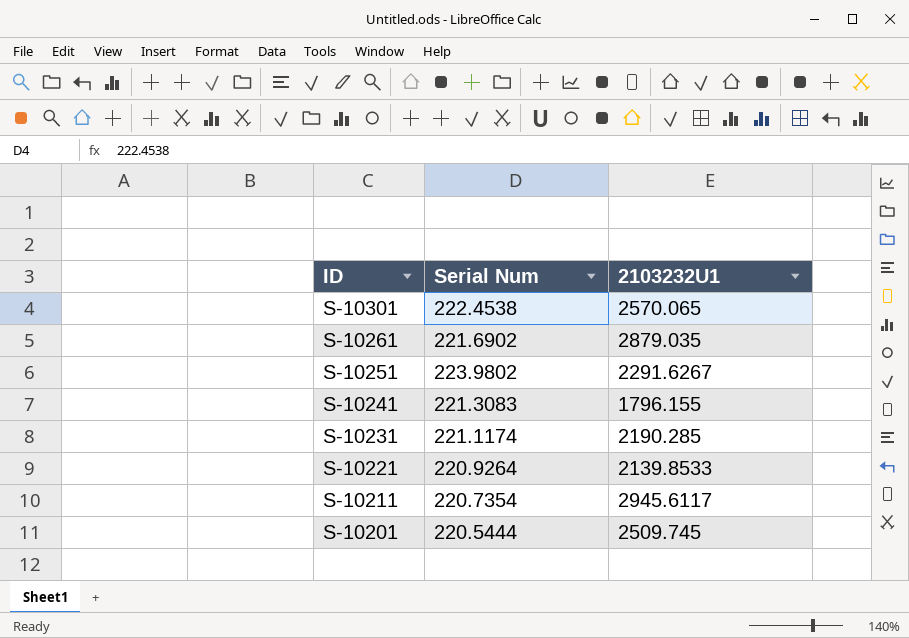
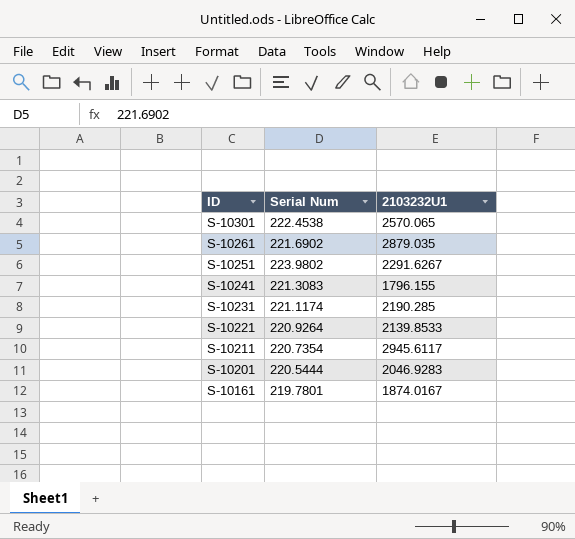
S-10201 | 2103232U1: 2509.745 -> 2046.9283
row S-10161: none -> 219.7801 | 1874.0167

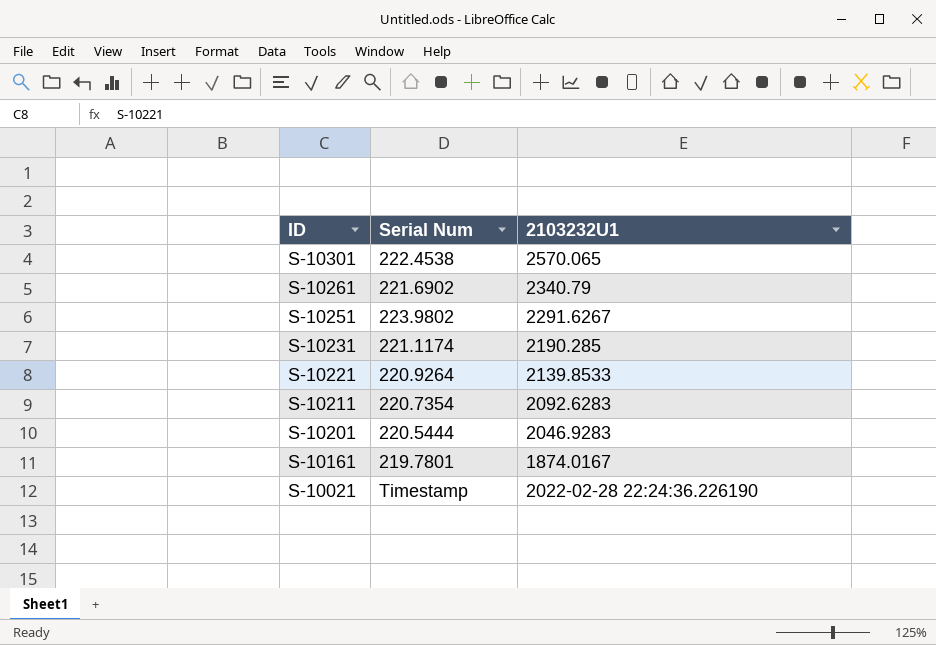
row S-10241: 221.3083 | 1796.155 -> none
S-10261 | 2103232U1: 2879.035 -> 2340.79
S-10211 | 2103232U1: 2945.6117 -> 2092.6283
row S-10021: none -> Timestamp | 2022-02-28 22:24:36.226190

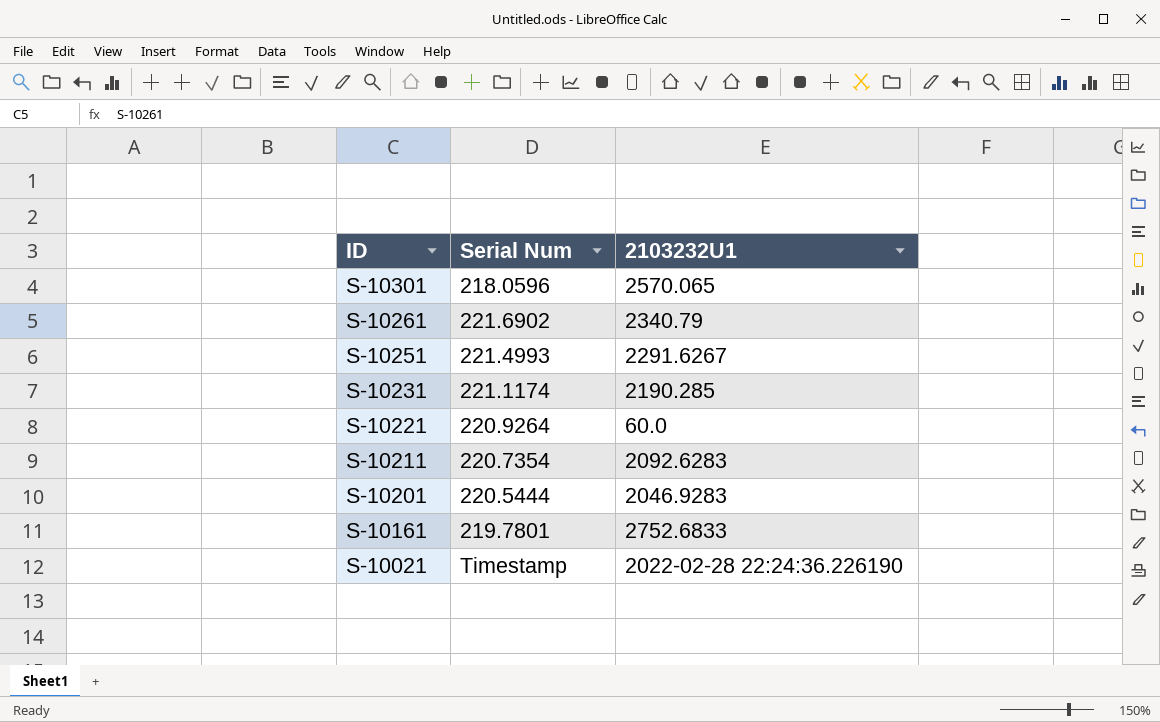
S-10301 | Serial Num: 222.4538 -> 218.0596
S-10251 | Serial Num: 223.9802 -> 221.4993
S-10221 | 2103232U1: 2139.8533 -> 60.0
S-10161 | 2103232U1: 1874.0167 -> 2752.6833

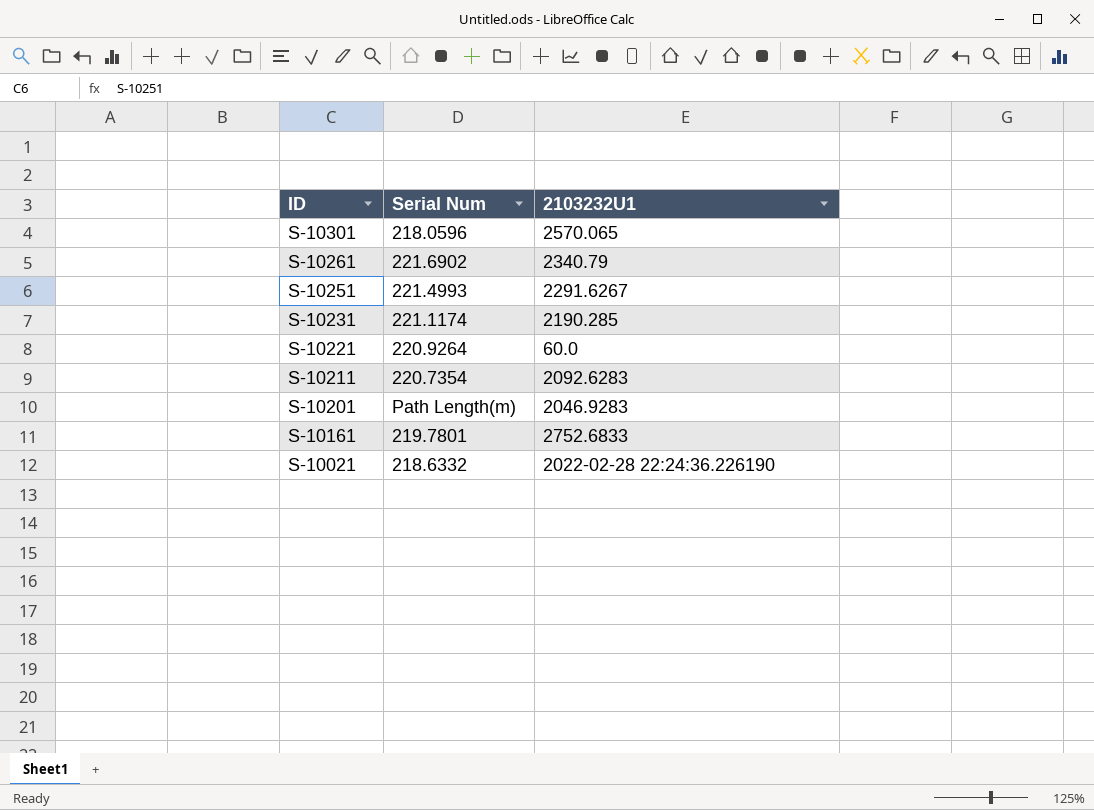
S-10201 | Serial Num: 220.5444 -> Path Length(m)
S-10021 | Serial Num: Timestamp -> 218.6332

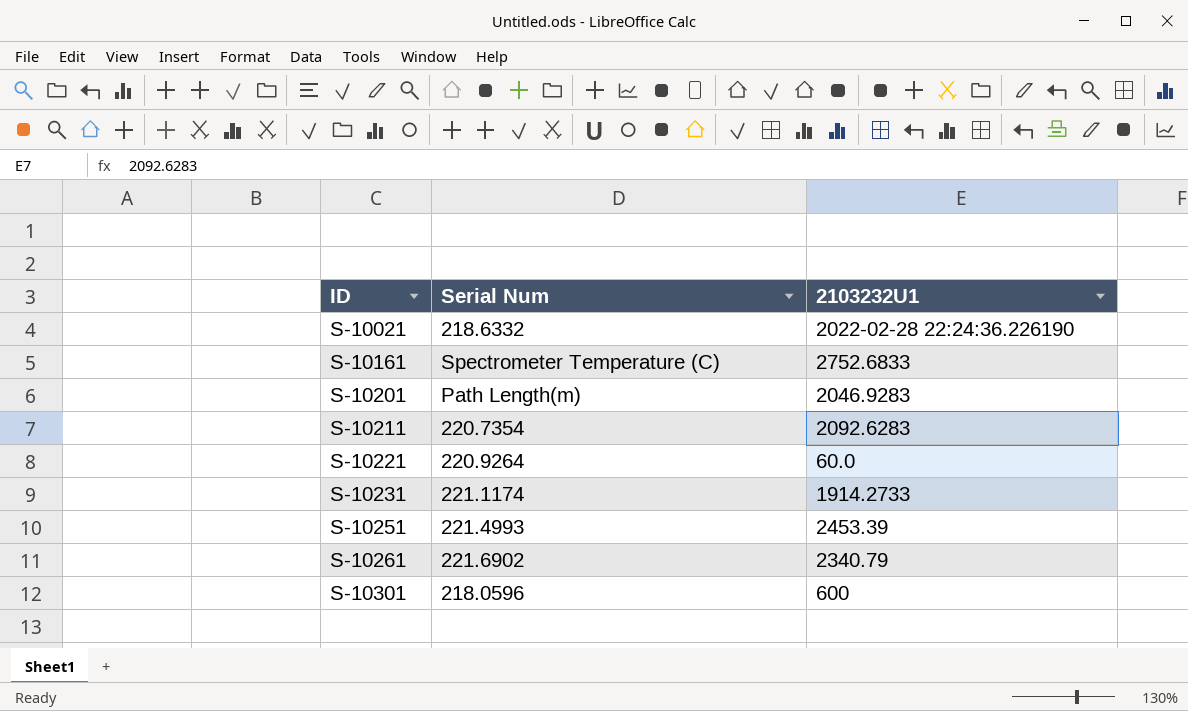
row order: ID descending -> ID ascending
S-10161 | Serial Num: 219.7801 -> Spectrometer Temperature (C)
S-10231 | 2103232U1: 2190.285 -> 1914.2733
S-10251 | 2103232U1: 2291.6267 -> 2453.39
S-10301 | 2103232U1: 2570.065 -> 600

